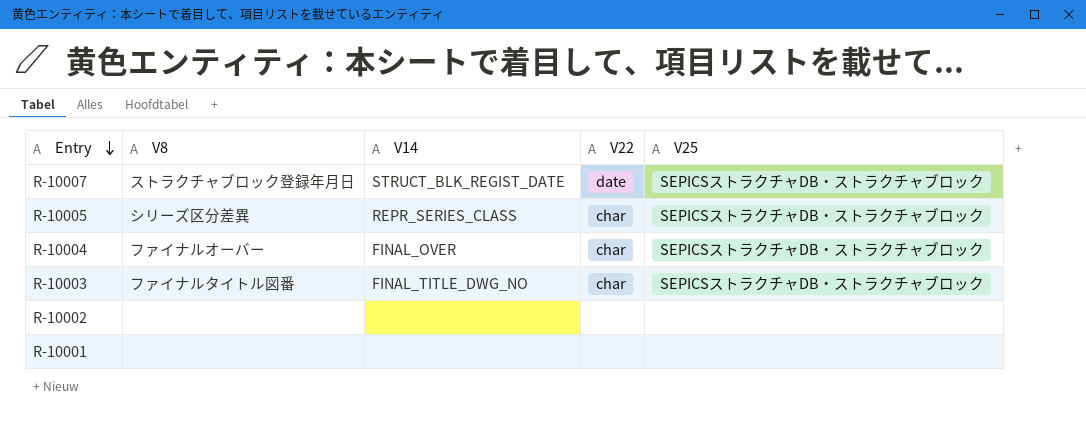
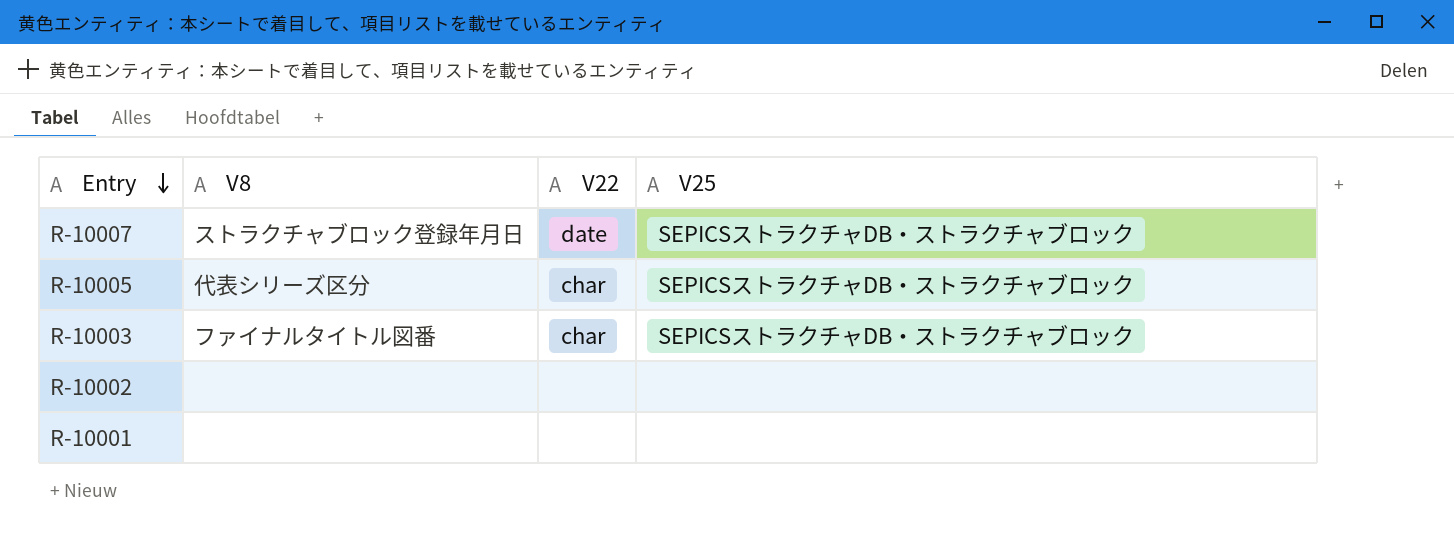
column V14 | position: 3 -> none
row R-10004: ファイナルオーバー | FINAL_OVER | char | SEPICSストラクチャDB・ストラクチャブロック -> none
R-10005 | V8: シリーズ区分差異 -> 代表シリーズ区分

